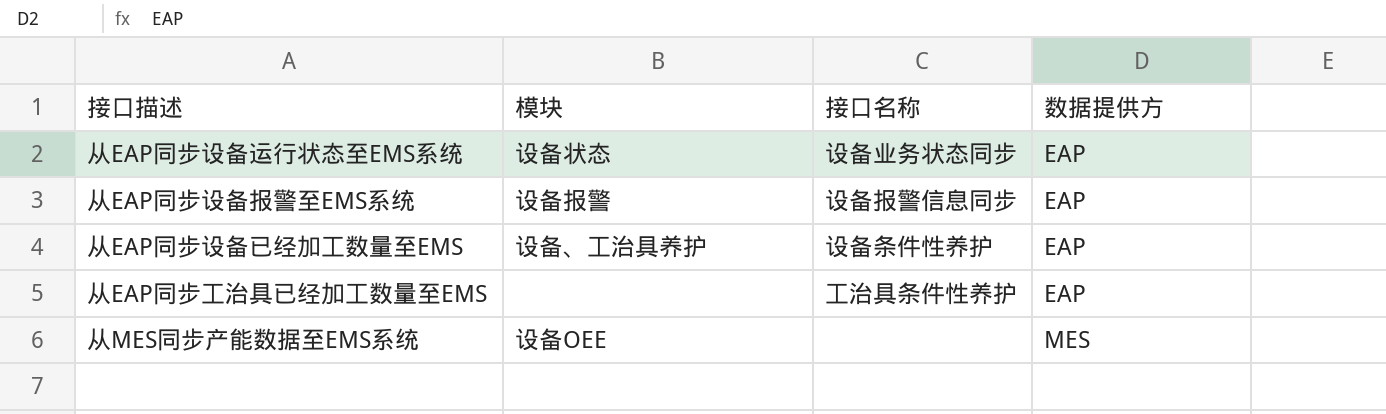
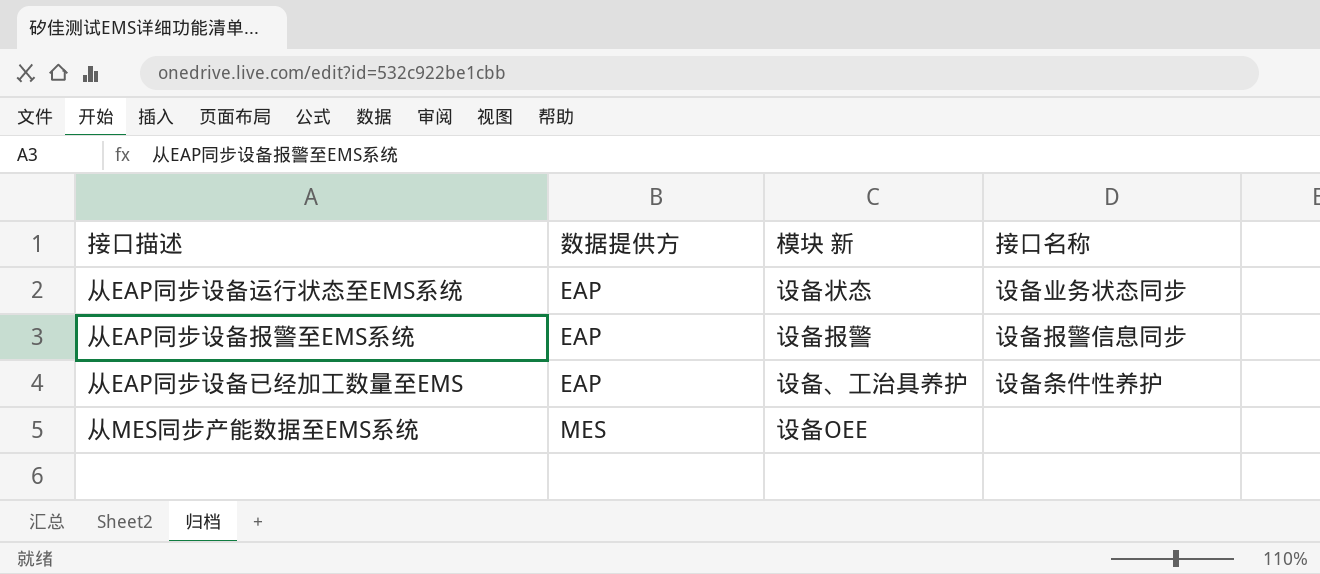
column 数据提供方 | position: 4 -> 2
column name: 模块 -> 模块 新
row 从EAP同步工治具已经加工数量至EMS: none | 工治具条件性养护 | EAP -> none

